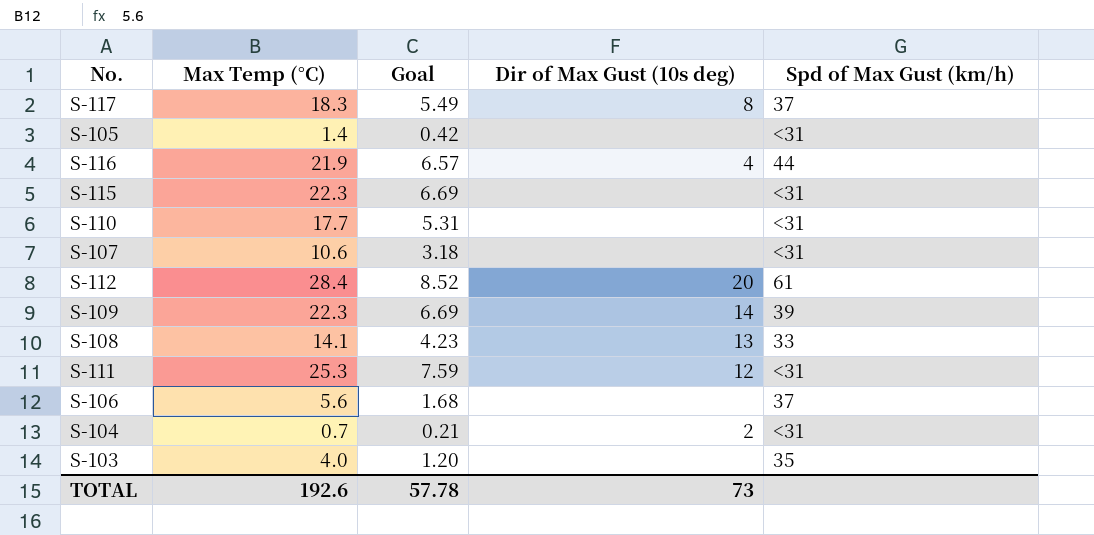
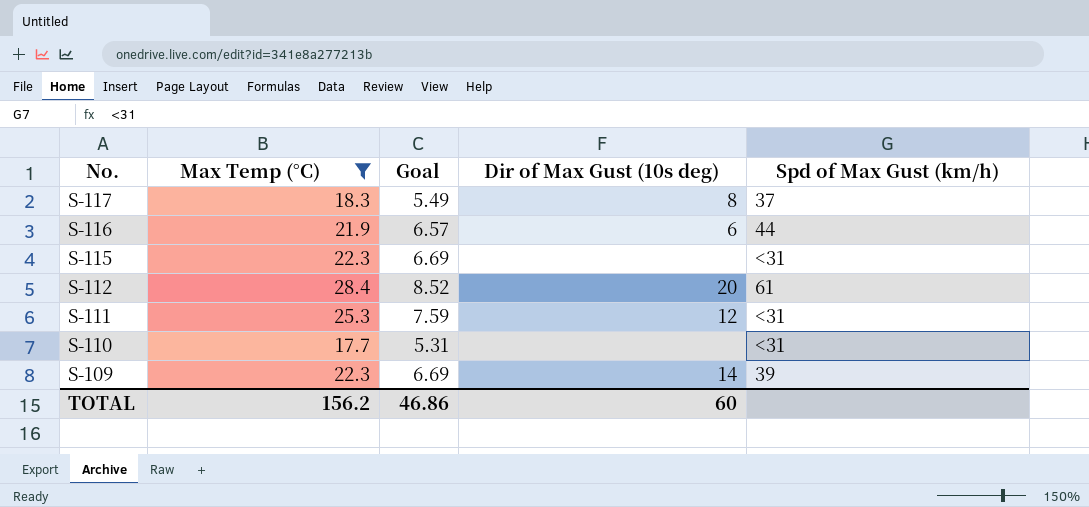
filter: none -> Max Temp (°C) >= 17.7
row order: none -> No. descending
S-116 | Dir of Max Gust (10s deg): 4 -> 6
TOTAL | Max Temp (°C): 192.6 -> 156.2
TOTAL | Goal: 57.78 -> 46.86
TOTAL | Dir of Max Gust (10s deg): 73 -> 60

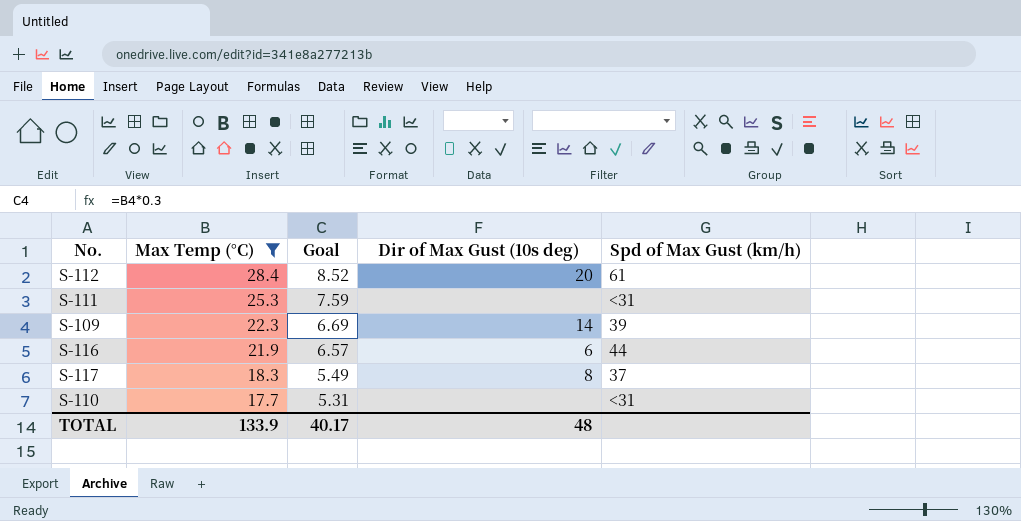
row order: No. descending -> Max Temp (°C) descending
row S-115: 22.3 | 6.69 | none | <31 -> none
S-111 | Dir of Max Gust (10s deg): 12 -> none
TOTAL | Max Temp (°C): 156.2 -> 133.9
TOTAL | Goal: 46.86 -> 40.17
TOTAL | Dir of Max Gust (10s deg): 60 -> 48

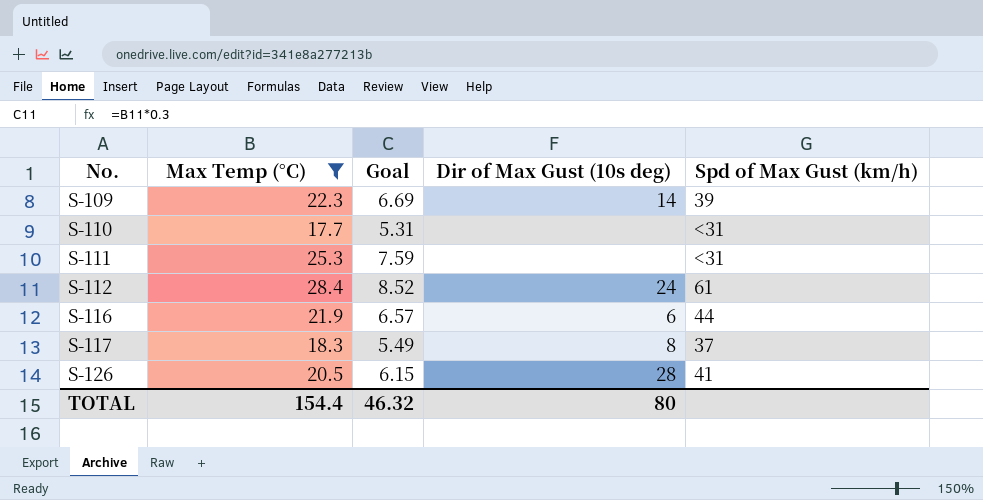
row order: Max Temp (°C) descending -> No. ascending
S-112 | Dir of Max Gust (10s deg): 20 -> 24
row S-126: none -> 20.5 | 6.15 | 28 | 41
TOTAL | Max Temp (°C): 133.9 -> 154.4
TOTAL | Goal: 40.17 -> 46.32
TOTAL | Dir of Max Gust (10s deg): 48 -> 80

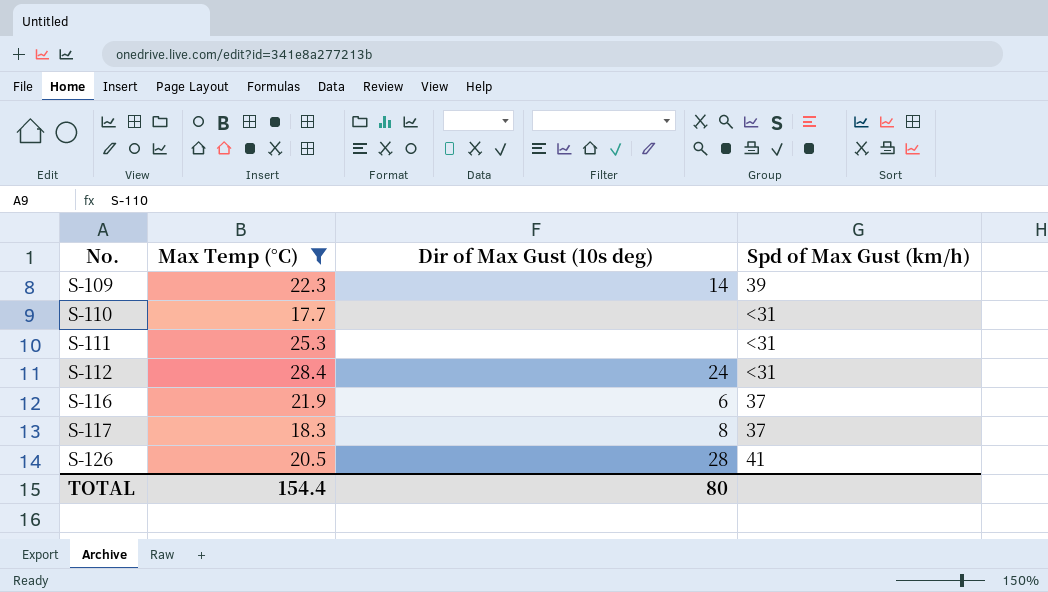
column Goal | formula: [Max Temp (°C)] * 0.3 -> none
S-112 | Spd of Max Gust (km/h): 61 -> <31
S-116 | Spd of Max Gust (km/h): 44 -> 37

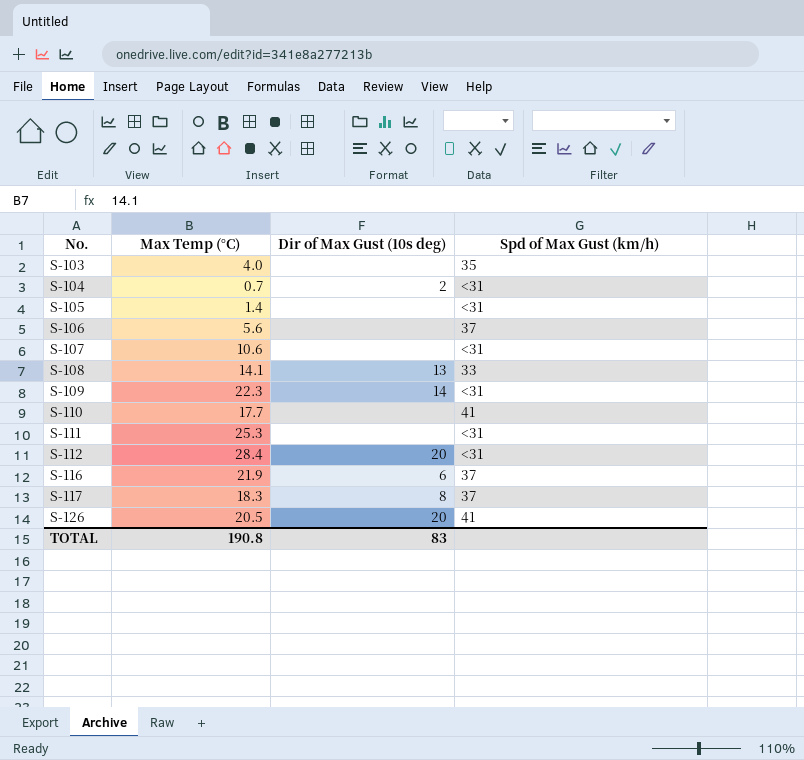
filter: Max Temp (°C) >= 17.7 -> none
S-109 | Spd of Max Gust (km/h): 39 -> <31
S-110 | Spd of Max Gust (km/h): <31 -> 41
S-112 | Dir of Max Gust (10s deg): 24 -> 20
S-126 | Dir of Max Gust (10s deg): 28 -> 20
TOTAL | Max Temp (°C): 154.4 -> 190.8
TOTAL | Dir of Max Gust (10s deg): 80 -> 83

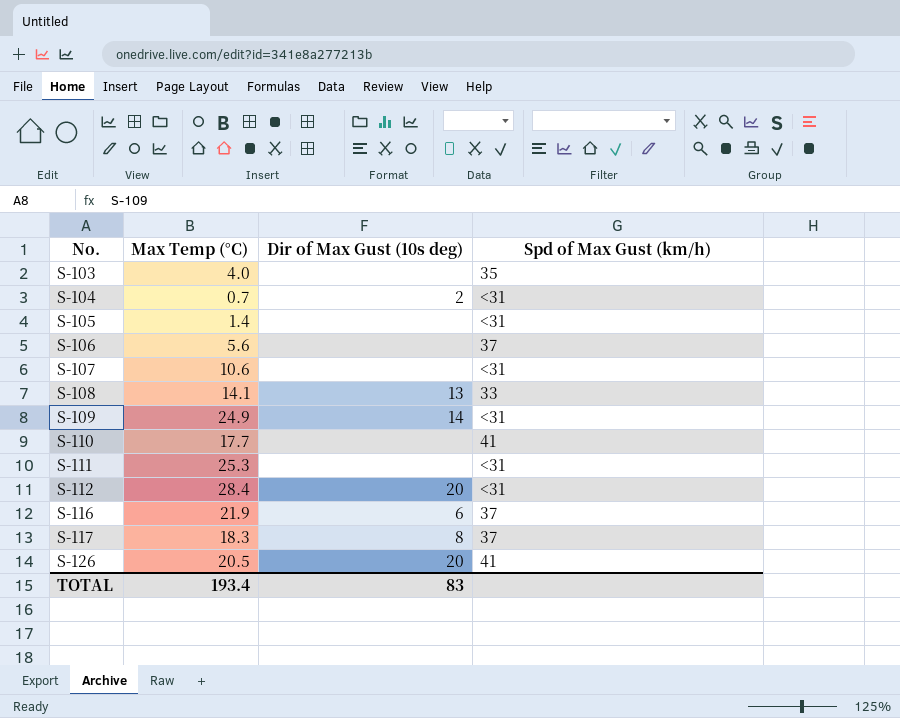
S-109 | Max Temp (°C): 22.3 -> 24.9
TOTAL | Max Temp (°C): 190.8 -> 193.4

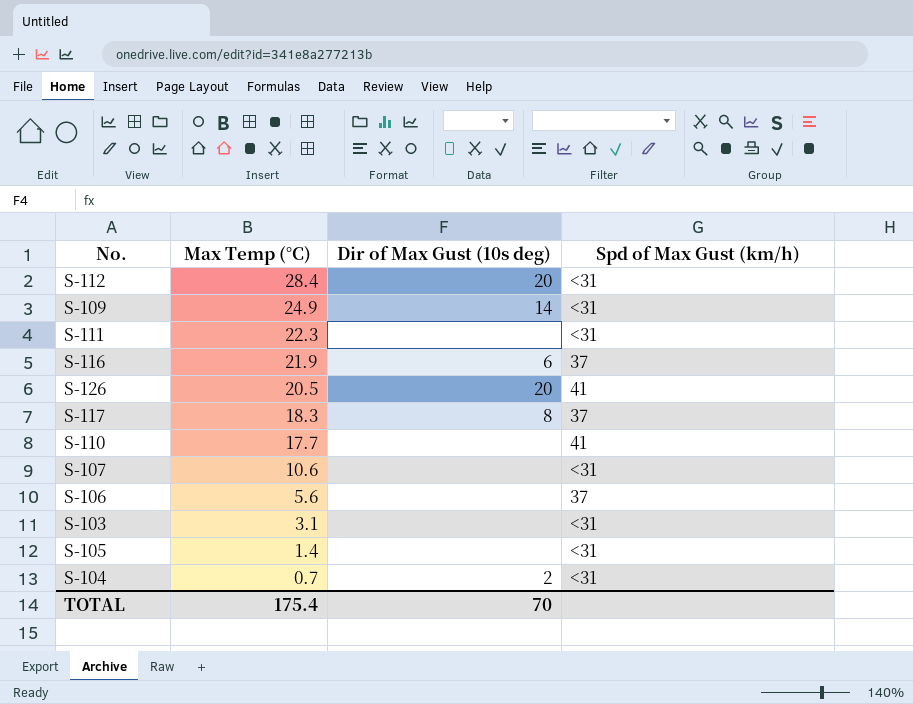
row order: No. ascending -> Max Temp (°C) descending
row S-108: 14.1 | 13 | 33 -> none
S-111 | Max Temp (°C): 25.3 -> 22.3
S-103 | Max Temp (°C): 4.0 -> 3.1
S-103 | Spd of Max Gust (km/h): 35 -> <31
TOTAL | Max Temp (°C): 193.4 -> 175.4
TOTAL | Dir of Max Gust (10s deg): 83 -> 70

